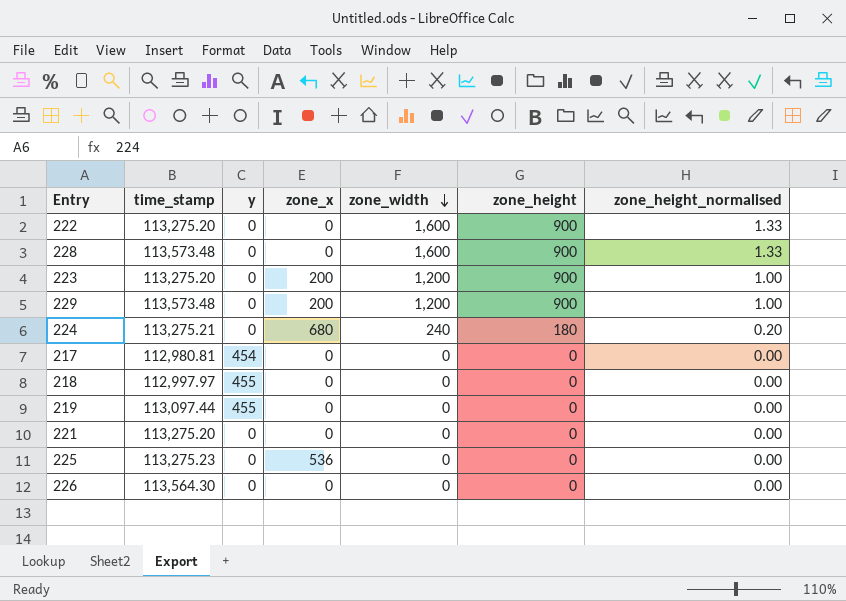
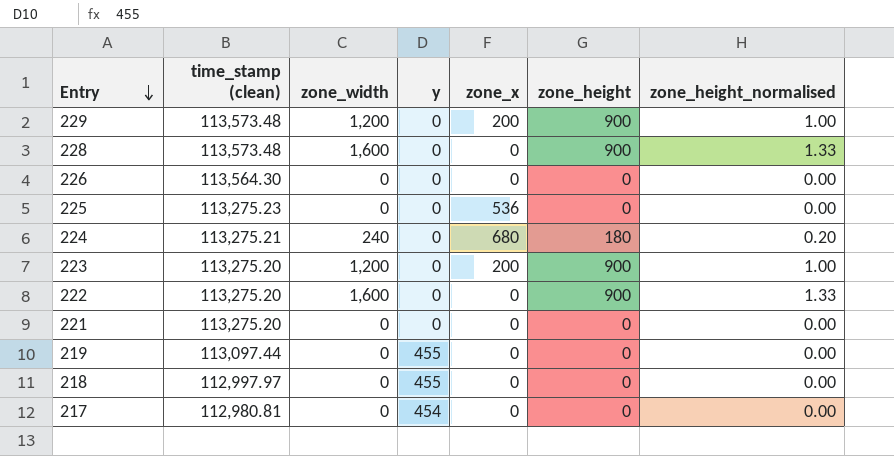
row order: zone_width descending -> Entry descending
column name: time_stamp -> time_stamp (clean)
column zone_width | position: 5 -> 3

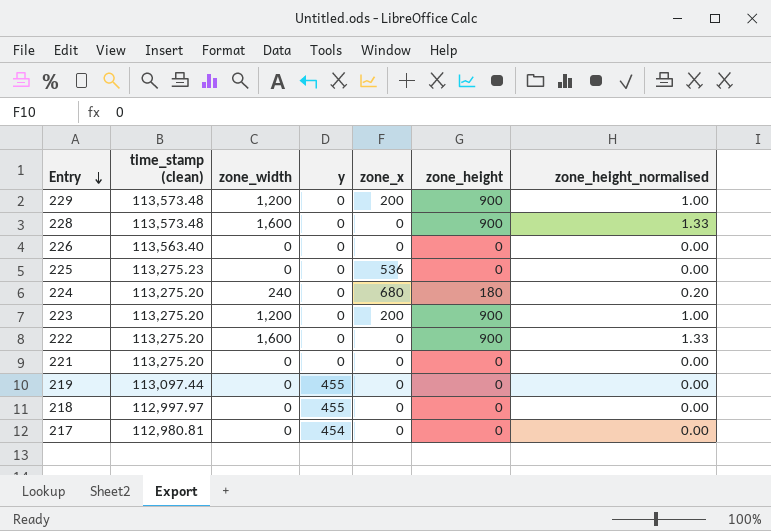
226 | time_stamp (clean): 113,564.30 -> 113,563.40
224 | time_stamp (clean): 113,275.21 -> 113,275.20

